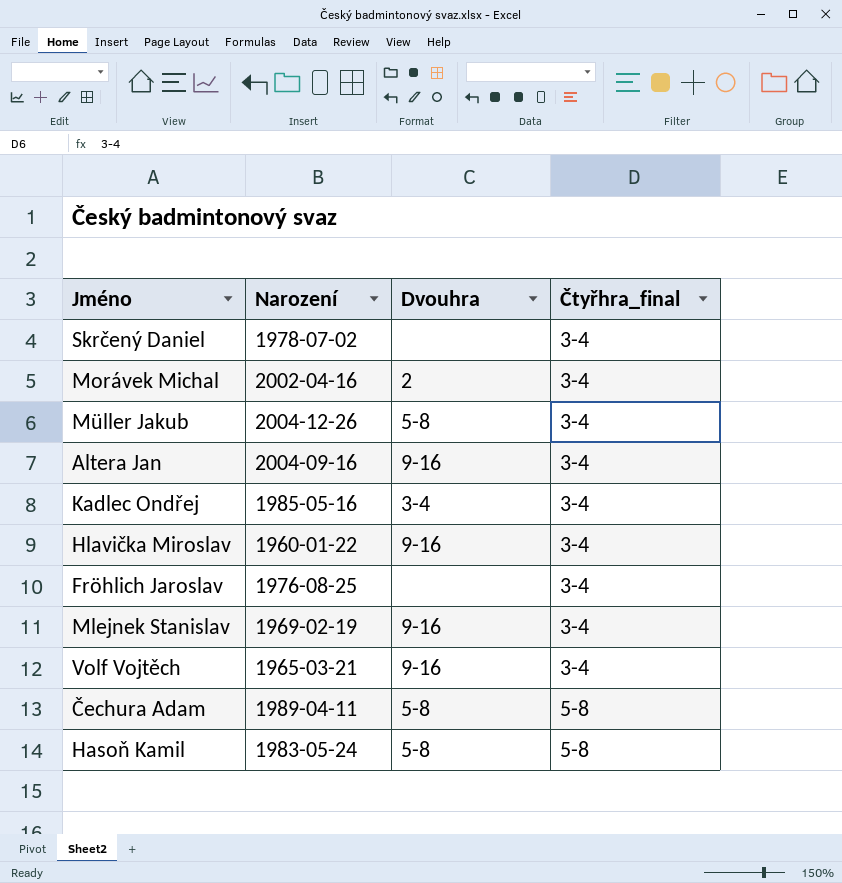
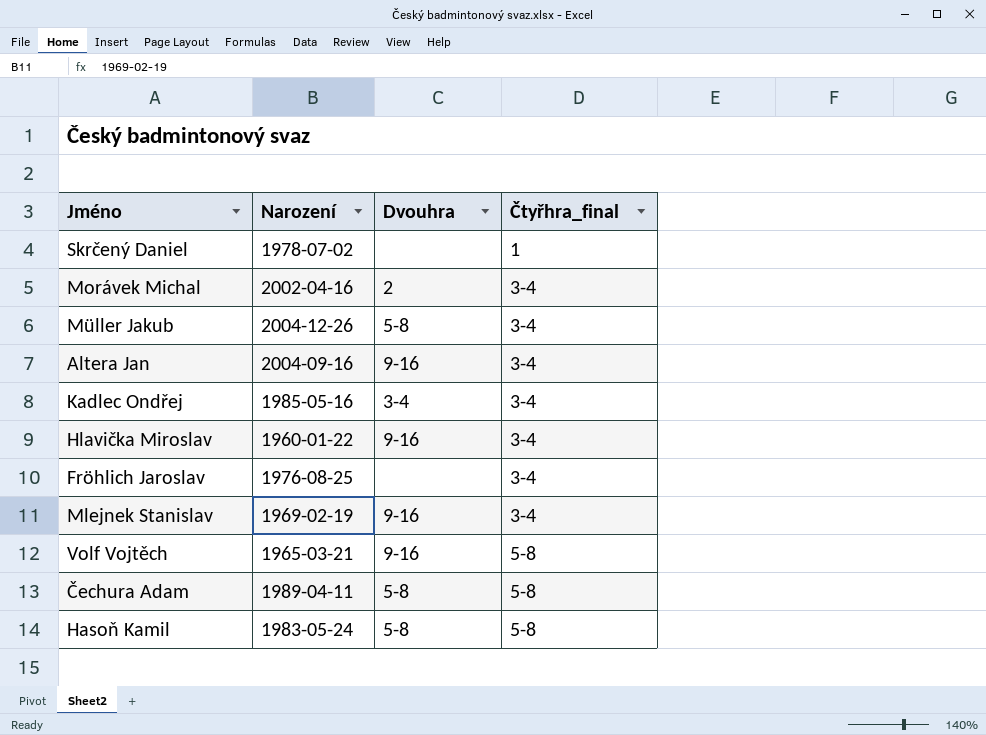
Skrčený Daniel | Čtyřhra_final: 3-4 -> 1
Volf Vojtěch | Čtyřhra_final: 3-4 -> 5-8

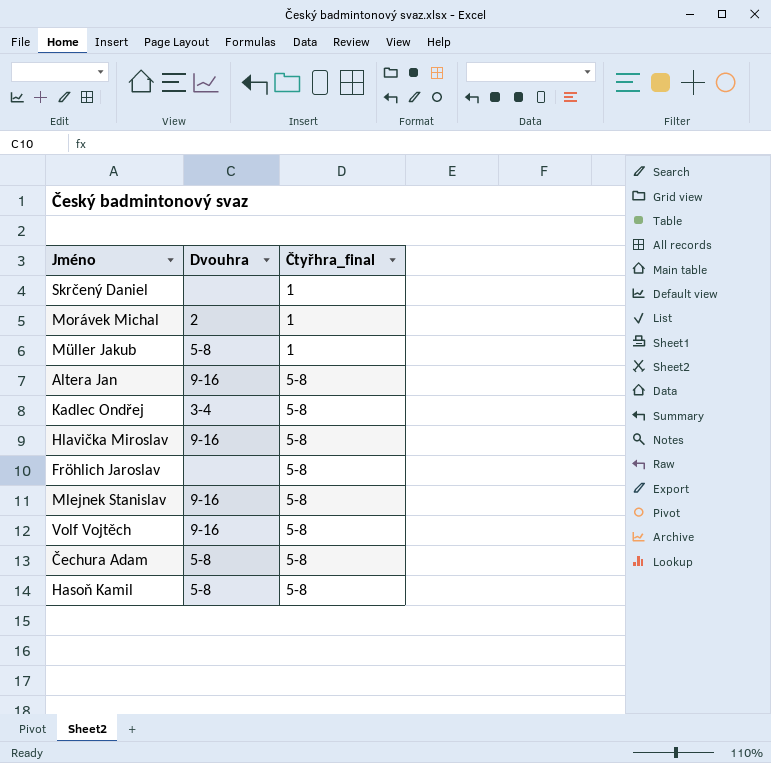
column Narození | position: 2 -> none
Morávek Michal | Čtyřhra_final: 3-4 -> 1
Müller Jakub | Čtyřhra_final: 3-4 -> 1
Altera Jan | Čtyřhra_final: 3-4 -> 5-8
Kadlec Ondřej | Čtyřhra_final: 3-4 -> 5-8
Hlavička Miroslav | Čtyřhra_final: 3-4 -> 5-8
Fröhlich Jaroslav | Čtyřhra_final: 3-4 -> 5-8
Mlejnek Stanislav | Čtyřhra_final: 3-4 -> 5-8

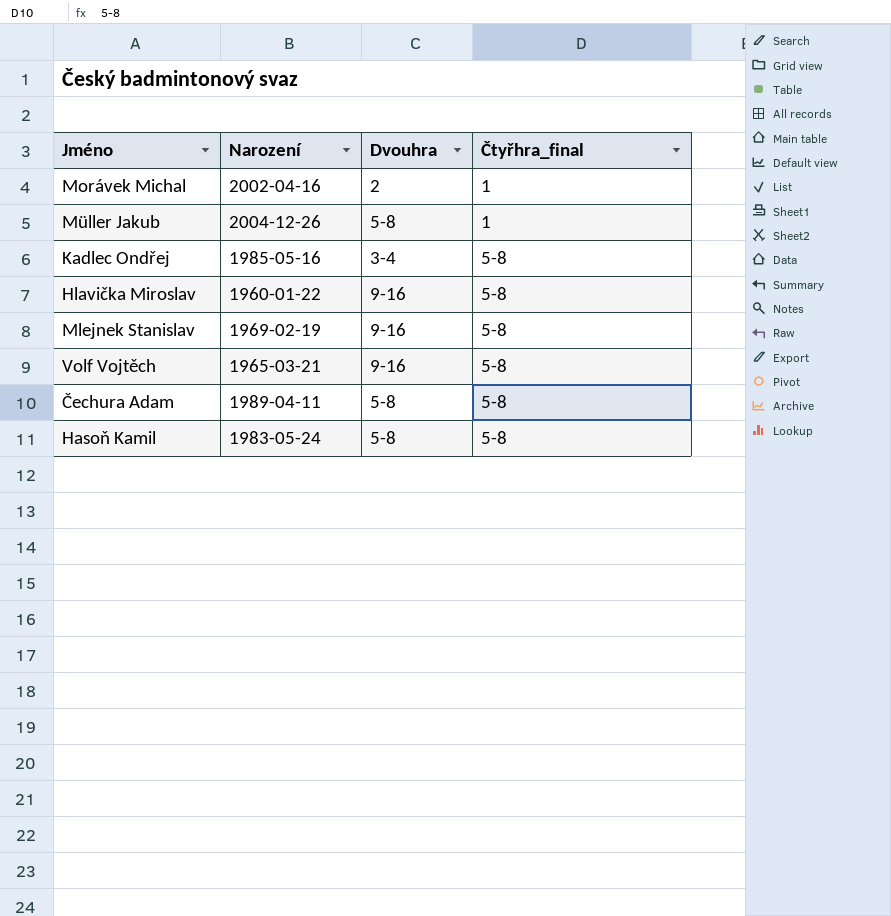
column Narození | position: none -> 2
row Skrčený Daniel: none | 1 -> none
row Altera Jan: 9-16 | 5-8 -> none
row Fröhlich Jaroslav: none | 5-8 -> none

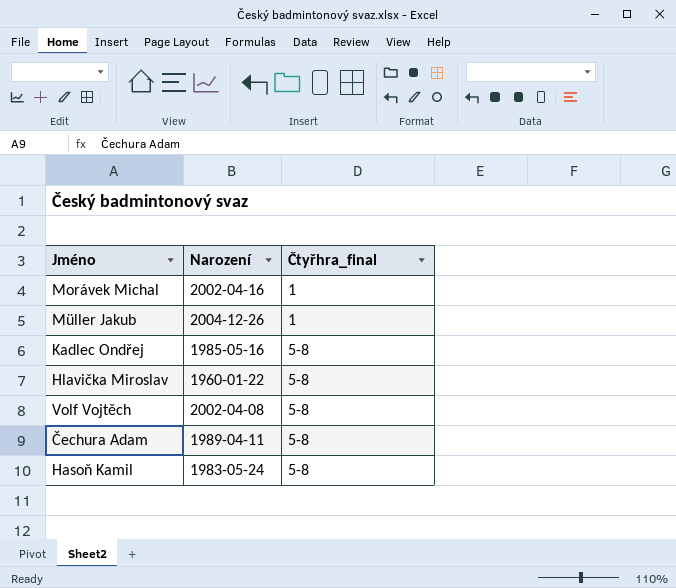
column Dvouhra | position: 3 -> none
row Mlejnek Stanislav: 1969-02-19 | 9-16 | 5-8 -> none
Volf Vojtěch | Narození: 1965-03-21 -> 2002-04-08

